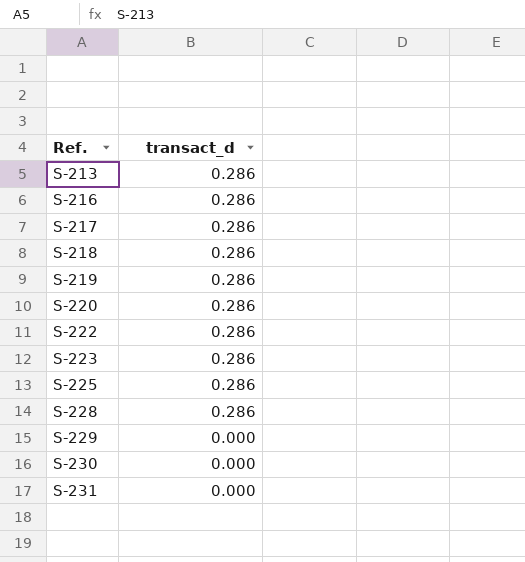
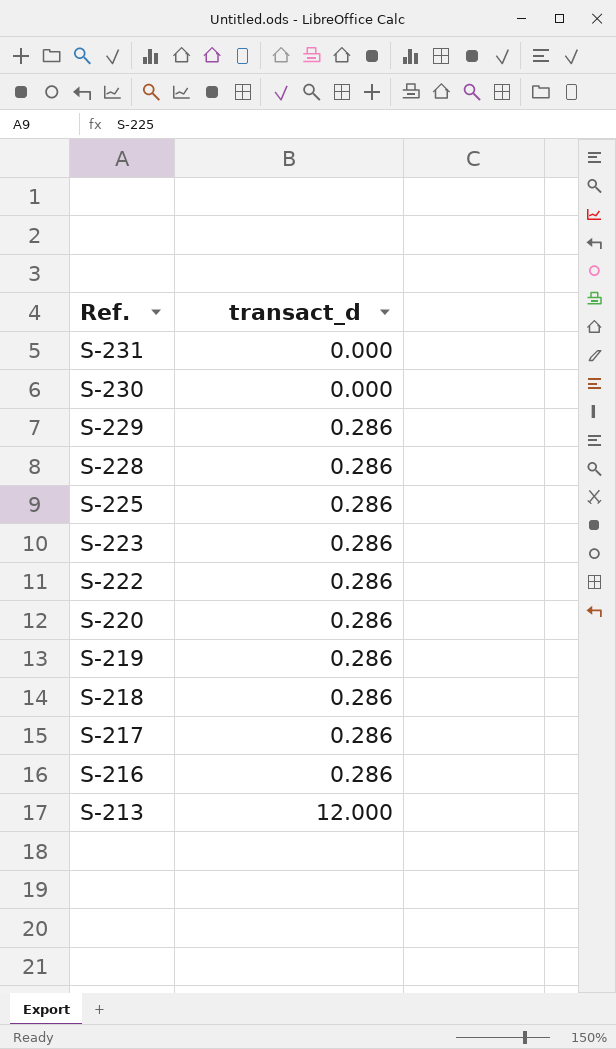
row order: Ref. ascending -> Ref. descending
S-229 | transact_d: 0.000 -> 0.286
S-213 | transact_d: 0.286 -> 12.000

